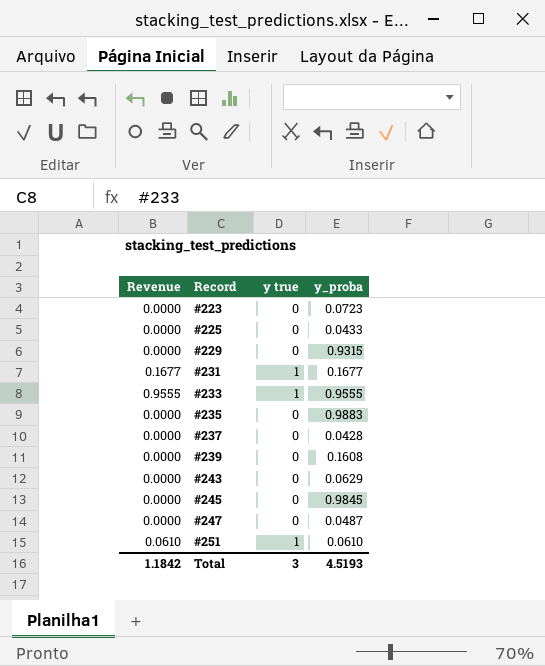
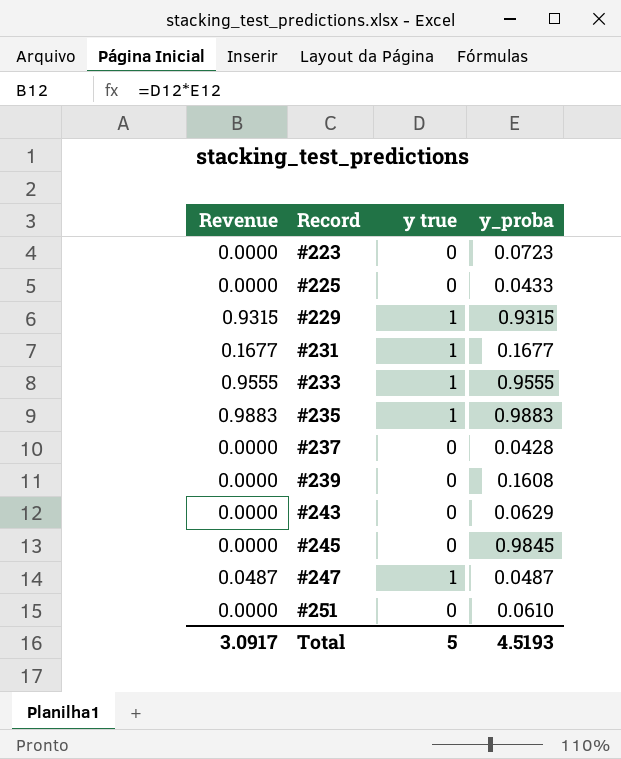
#229 | Revenue: 0.0000 -> 0.9315
#229 | y true: 0 -> 1
#235 | Revenue: 0.0000 -> 0.9883
#235 | y true: 0 -> 1
#247 | Revenue: 0.0000 -> 0.0487
#247 | y true: 0 -> 1
#251 | Revenue: 0.0610 -> 0.0000
#251 | y true: 1 -> 0
Total | Revenue: 1.1842 -> 3.0917
Total | y true: 3 -> 5

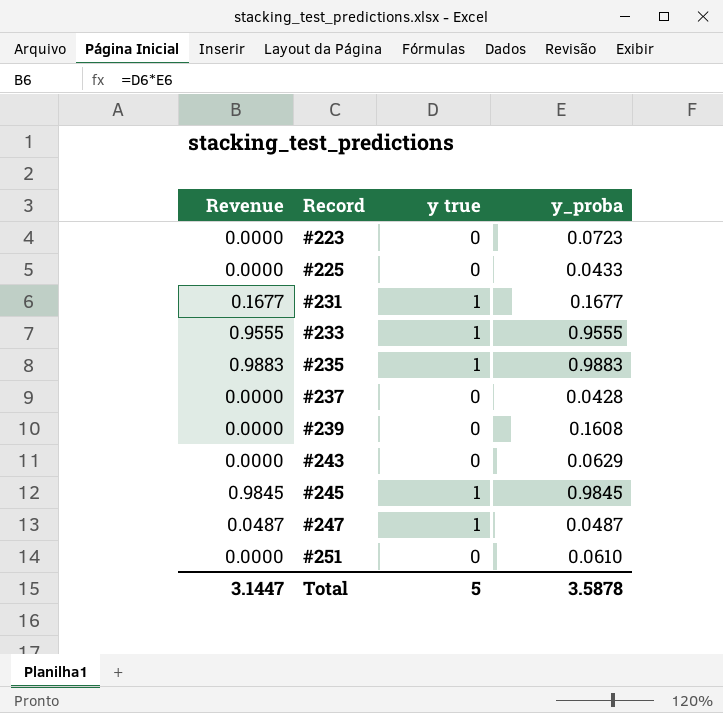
row #229: 0.9315 | 1 | 0.9315 -> none
#245 | Revenue: 0.0000 -> 0.9845
#245 | y true: 0 -> 1
Total | Revenue: 3.0917 -> 3.1447
Total | y_proba: 4.5193 -> 3.5878

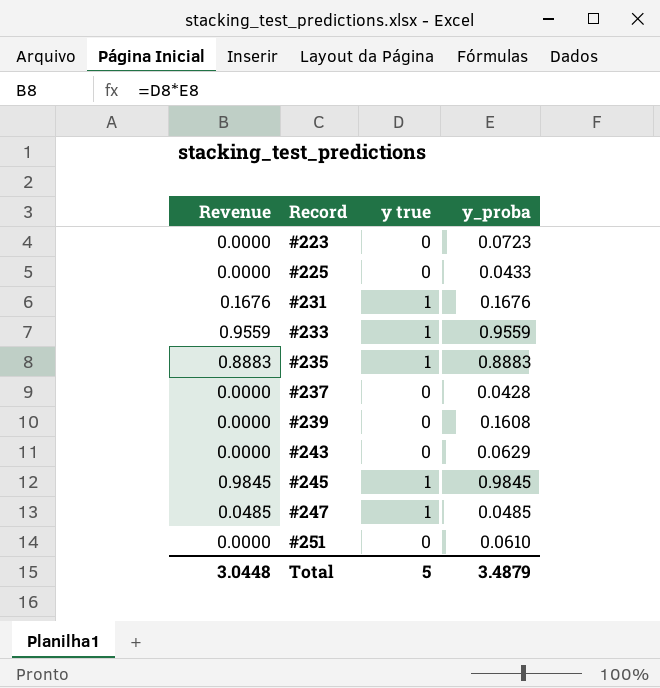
#231 | Revenue: 0.1677 -> 0.1676
#231 | y_proba: 0.1677 -> 0.1676
#233 | Revenue: 0.9555 -> 0.9559
#233 | y_proba: 0.9555 -> 0.9559
#235 | Revenue: 0.9883 -> 0.8883
#235 | y_proba: 0.9883 -> 0.8883
#247 | Revenue: 0.0487 -> 0.0485
#247 | y_proba: 0.0487 -> 0.0485
Total | Revenue: 3.1447 -> 3.0448
Total | y_proba: 3.5878 -> 3.4879

